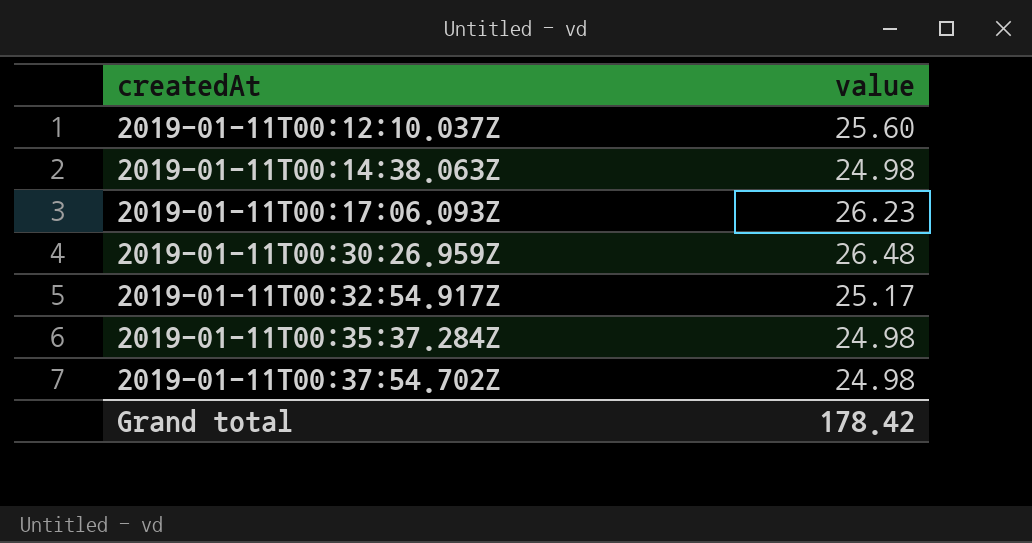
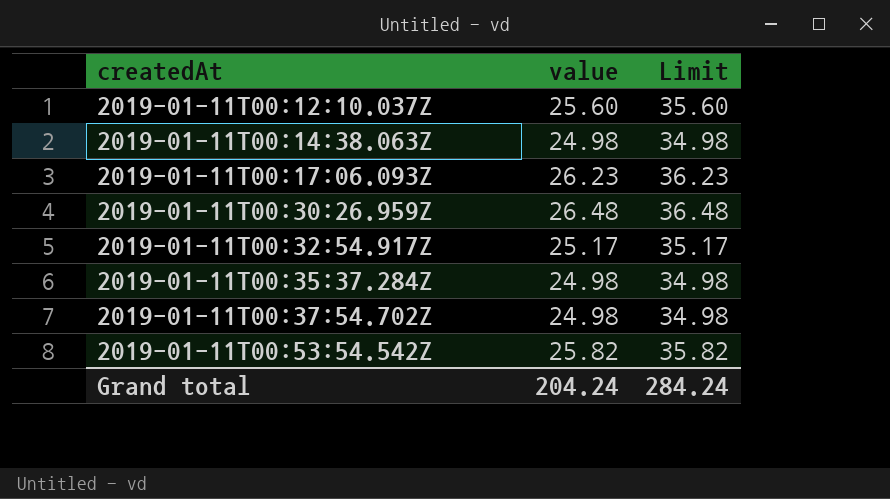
column Limit | formula: none -> [value] + 10
row 2019-01-11T00:53:54.542Z: none -> 25.82 | 35.82
Grand total | value: 178.42 -> 204.24

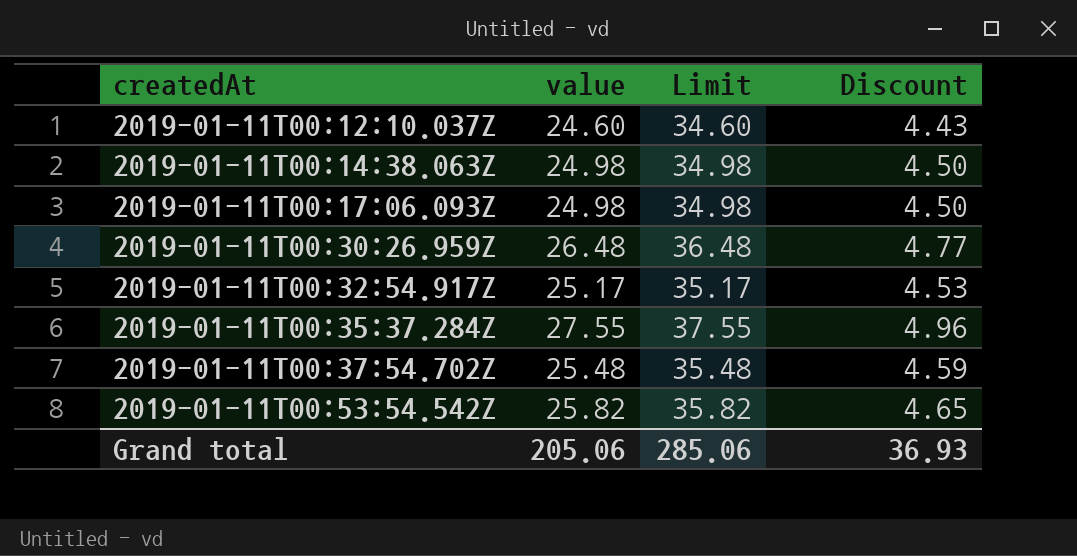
column Discount | formula: none -> [value] * 0.18
2019-01-11T00:12:10.037Z | value: 25.60 -> 24.60
2019-01-11T00:12:10.037Z | Limit: 35.60 -> 34.60
2019-01-11T00:17:06.093Z | value: 26.23 -> 24.98
2019-01-11T00:17:06.093Z | Limit: 36.23 -> 34.98
2019-01-11T00:35:37.284Z | value: 24.98 -> 27.55
2019-01-11T00:35:37.284Z | Limit: 34.98 -> 37.55
2019-01-11T00:37:54.702Z | value: 24.98 -> 25.48
2019-01-11T00:37:54.702Z | Limit: 34.98 -> 35.48
Grand total | value: 204.24 -> 205.06
Grand total | Limit: 284.24 -> 285.06

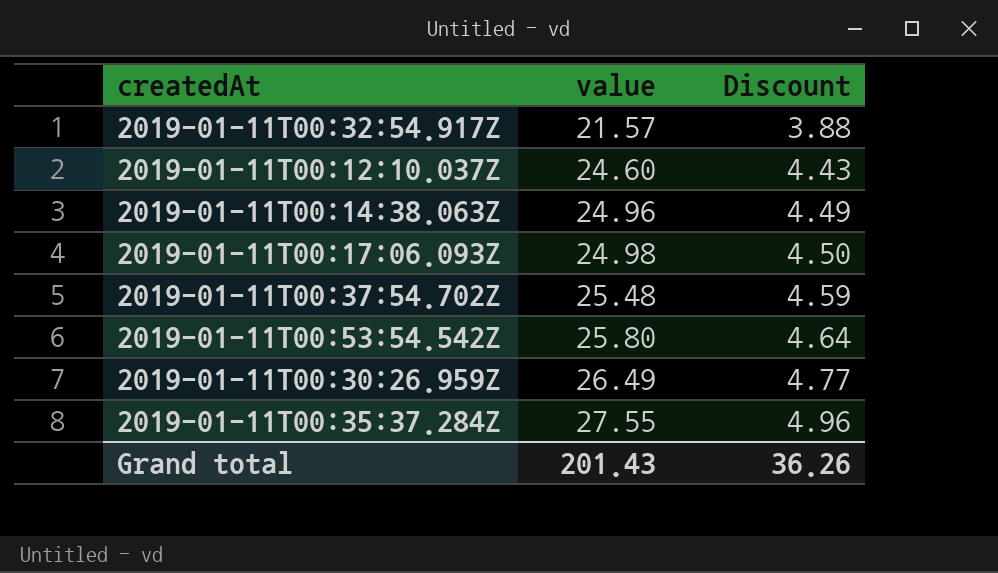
row order: createdAt ascending -> value ascending
column Limit | formula: [value] + 10 -> none
2019-01-11T00:32:54.917Z | value: 25.17 -> 21.57
2019-01-11T00:32:54.917Z | Discount: 4.53 -> 3.88
2019-01-11T00:14:38.063Z | value: 24.98 -> 24.96
2019-01-11T00:14:38.063Z | Discount: 4.50 -> 4.49
2019-01-11T00:53:54.542Z | value: 25.82 -> 25.80
2019-01-11T00:53:54.542Z | Discount: 4.65 -> 4.64
2019-01-11T00:30:26.959Z | value: 26.48 -> 26.49
Grand total | value: 205.06 -> 201.43
Grand total | Discount: 36.93 -> 36.26

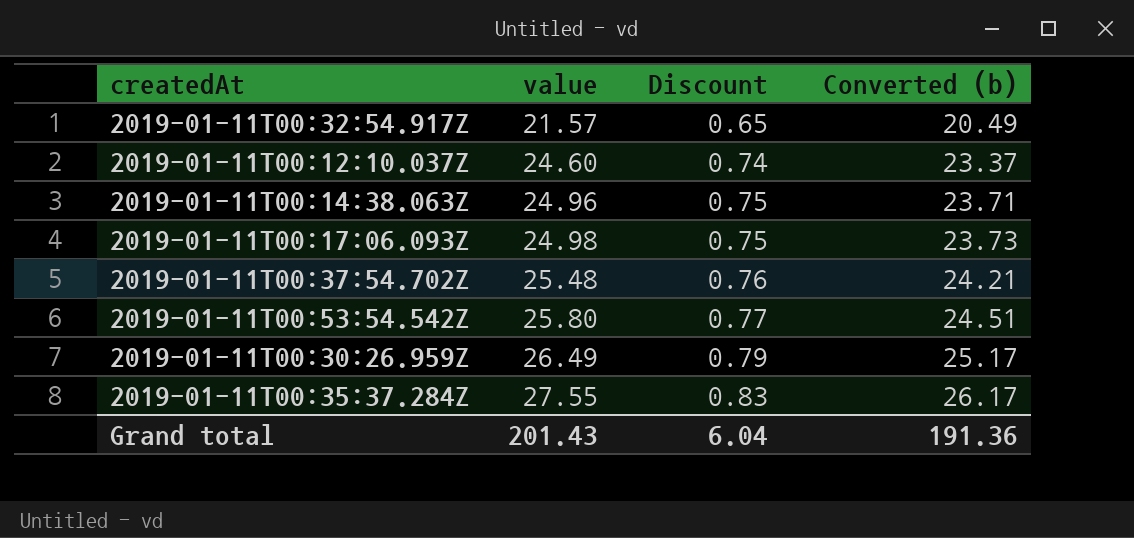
column Discount | formula: [value] * 0.18 -> [value] * 0.03
column Converted (b) | formula: none -> [value] * 0.95
Grand total | Discount: 36.26 -> 6.04

